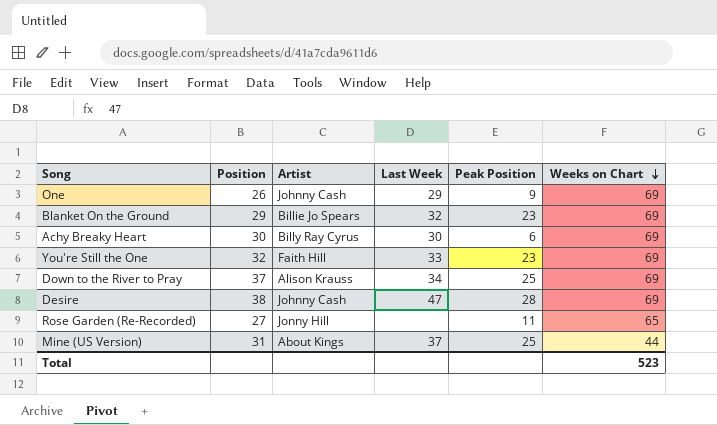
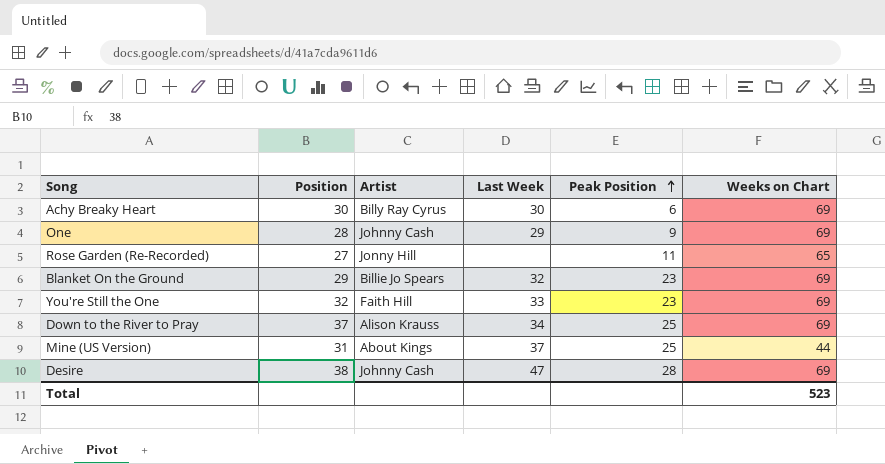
row order: Weeks on Chart descending -> Peak Position ascending
One | Position: 26 -> 28

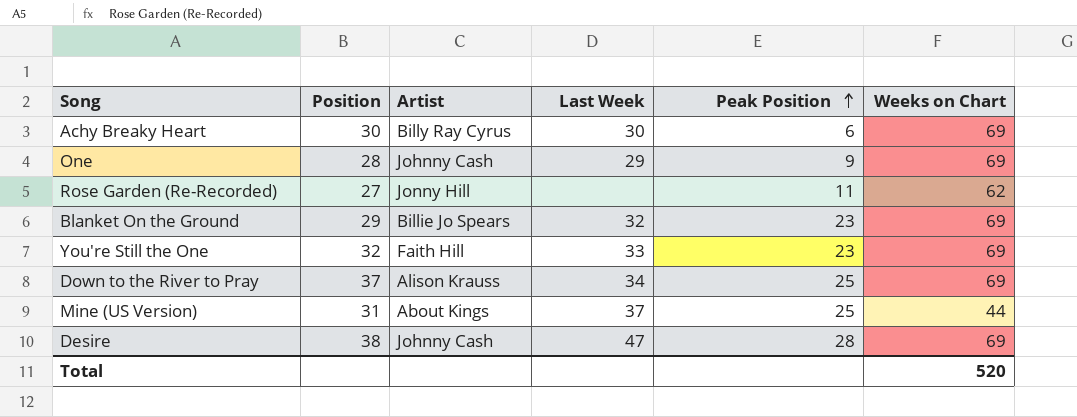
Rose Garden (Re-Recorded) | Weeks on Chart: 65 -> 62
Total | Weeks on Chart: 523 -> 520

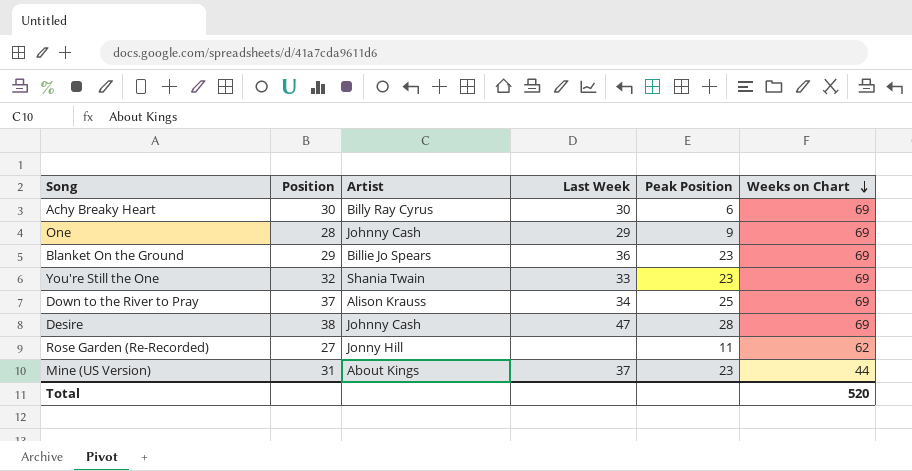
row order: Peak Position ascending -> Weeks on Chart descending
Blanket On the Ground | Last Week: 32 -> 36
You're Still the One | Artist: Faith Hill -> Shania Twain
Mine (US Version) | Peak Position: 25 -> 23

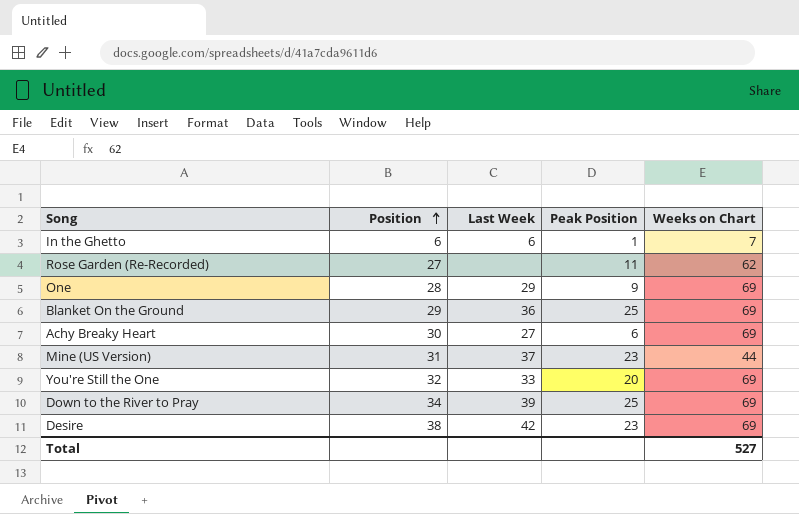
row order: Weeks on Chart descending -> Position ascending
column Artist | position: 3 -> none
row In the Ghetto: none -> 6 | 6 | 1 | 7
Blanket On the Ground | Peak Position: 23 -> 25
Achy Breaky Heart | Last Week: 30 -> 27
You're Still the One | Peak Position: 23 -> 20
Down to the River to Pray | Position: 37 -> 34
Down to the River to Pray | Last Week: 34 -> 39
Desire | Last Week: 47 -> 42
Desire | Peak Position: 28 -> 23
Total | Weeks on Chart: 520 -> 527

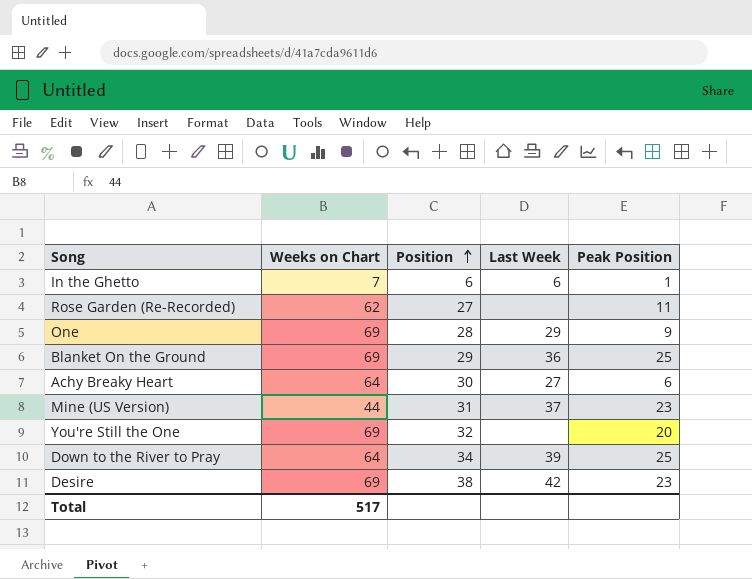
column Weeks on Chart | position: 5 -> 2
Achy Breaky Heart | Weeks on Chart: 69 -> 64
You're Still the One | Last Week: 33 -> none
Down to the River to Pray | Weeks on Chart: 69 -> 64
Total | Weeks on Chart: 527 -> 517

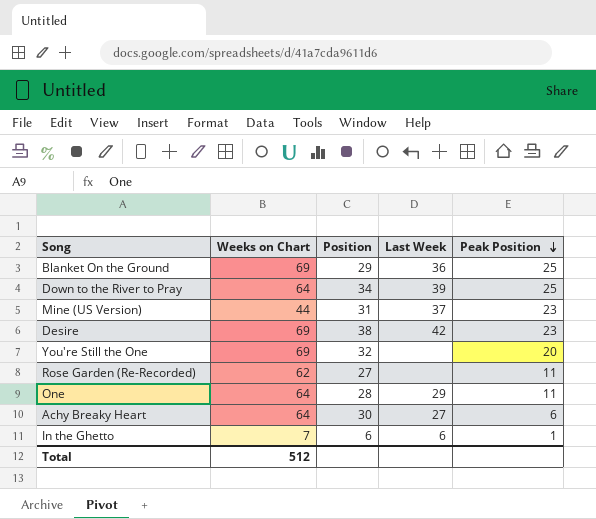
row order: Position ascending -> Peak Position descending
One | Weeks on Chart: 69 -> 64
One | Peak Position: 9 -> 11
Total | Weeks on Chart: 517 -> 512

